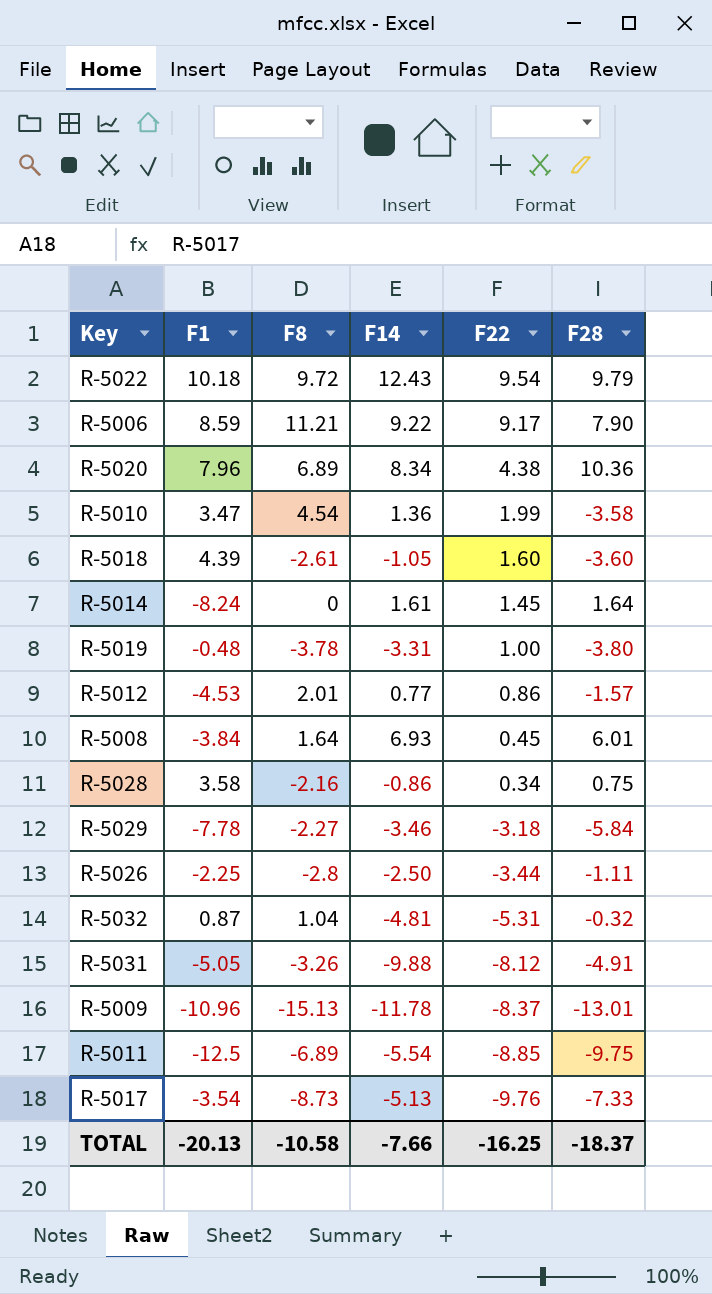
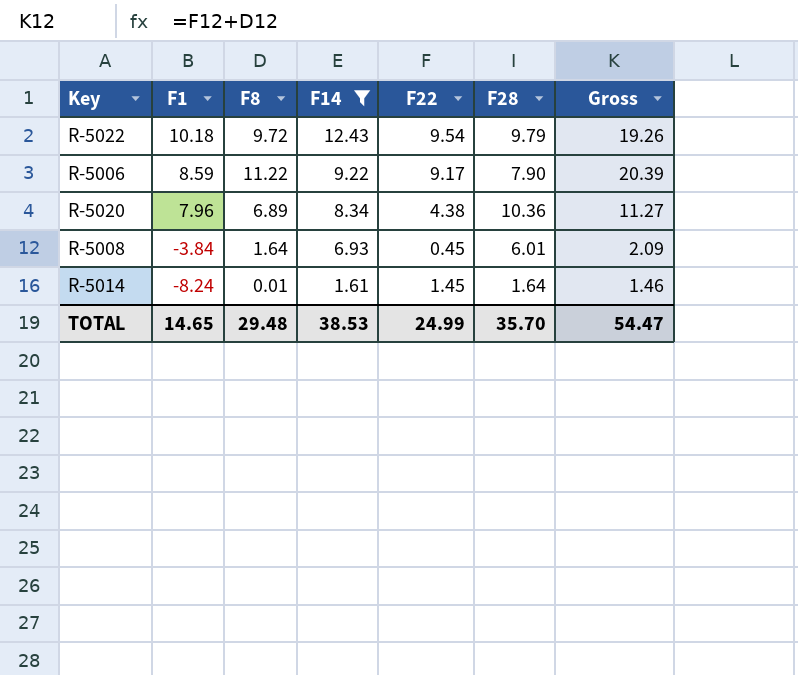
filter: none -> F14 >= 1.61
row order: F22 descending -> F1 descending
column Gross | formula: none -> [F8] + [F22]
R-5006 | F8: 11.21 -> 11.22
R-5014 | F8: 0 -> 0.01
TOTAL | F1: -20.13 -> 14.65
TOTAL | F8: -10.58 -> 29.48
TOTAL | F14: -7.66 -> 38.53
TOTAL | F22: -16.25 -> 24.99
TOTAL | F28: -18.37 -> 35.70

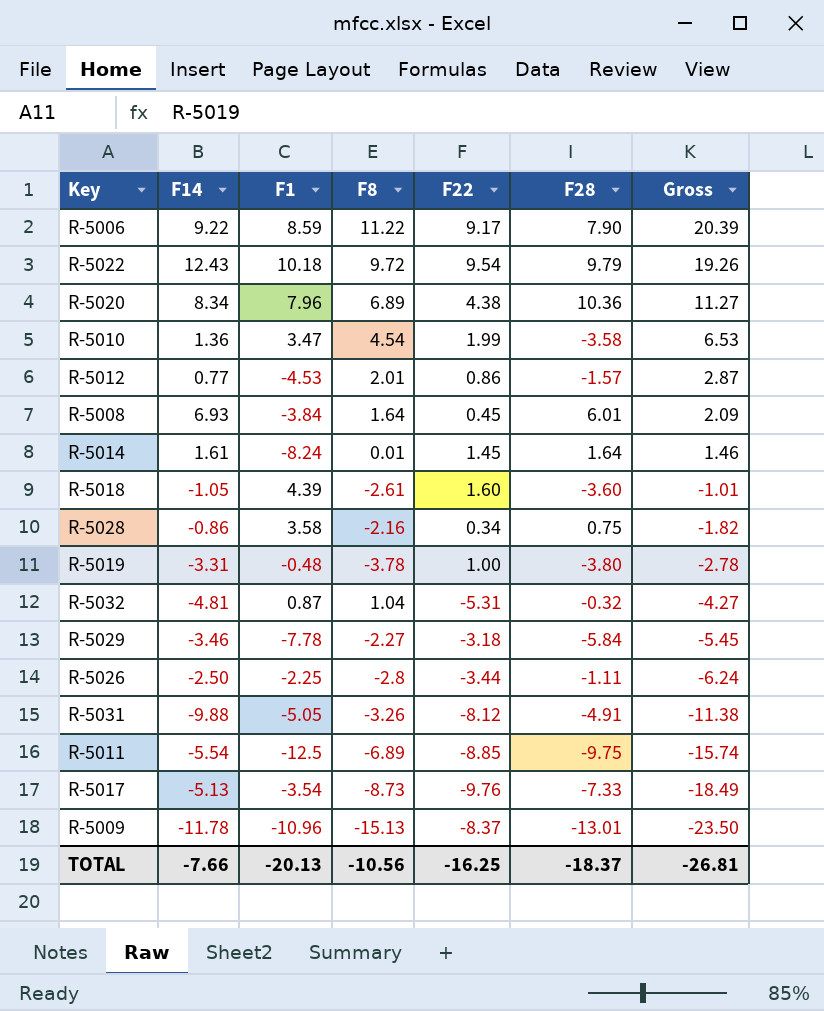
filter: F14 >= 1.61 -> none
row order: F1 descending -> Gross descending
column F14 | position: 4 -> 2
TOTAL | F14: 38.53 -> -7.66
TOTAL | F1: 14.65 -> -20.13
TOTAL | F8: 29.48 -> -10.56
TOTAL | F22: 24.99 -> -16.25
TOTAL | F28: 35.70 -> -18.37
TOTAL | Gross: 54.47 -> -26.81

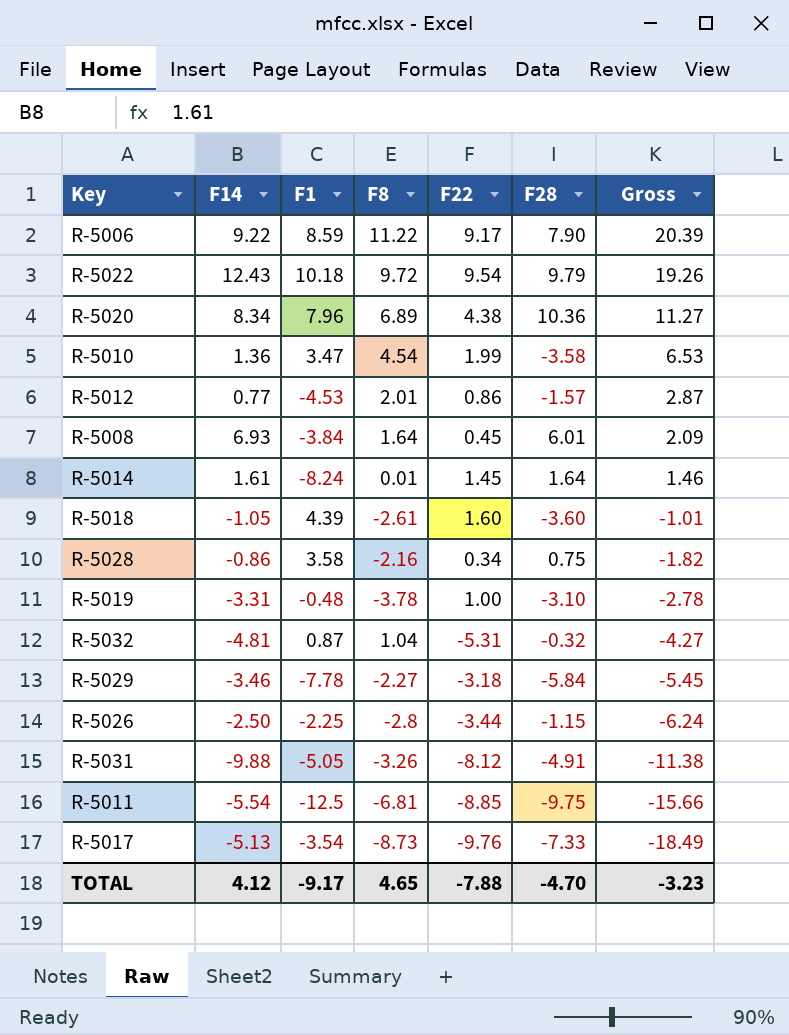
row R-5009: -11.78 | -10.96 | -15.13 | -8.37 | -13.01 | -23.50 -> none
R-5019 | F28: -3.80 -> -3.10
R-5026 | F28: -1.11 -> -1.15
R-5011 | F8: -6.89 -> -6.81
R-5011 | Gross: -15.74 -> -15.66
TOTAL | F14: -7.66 -> 4.12
TOTAL | F1: -20.13 -> -9.17
TOTAL | F8: -10.56 -> 4.65
TOTAL | F22: -16.25 -> -7.88
TOTAL | F28: -18.37 -> -4.70
TOTAL | Gross: -26.81 -> -3.23

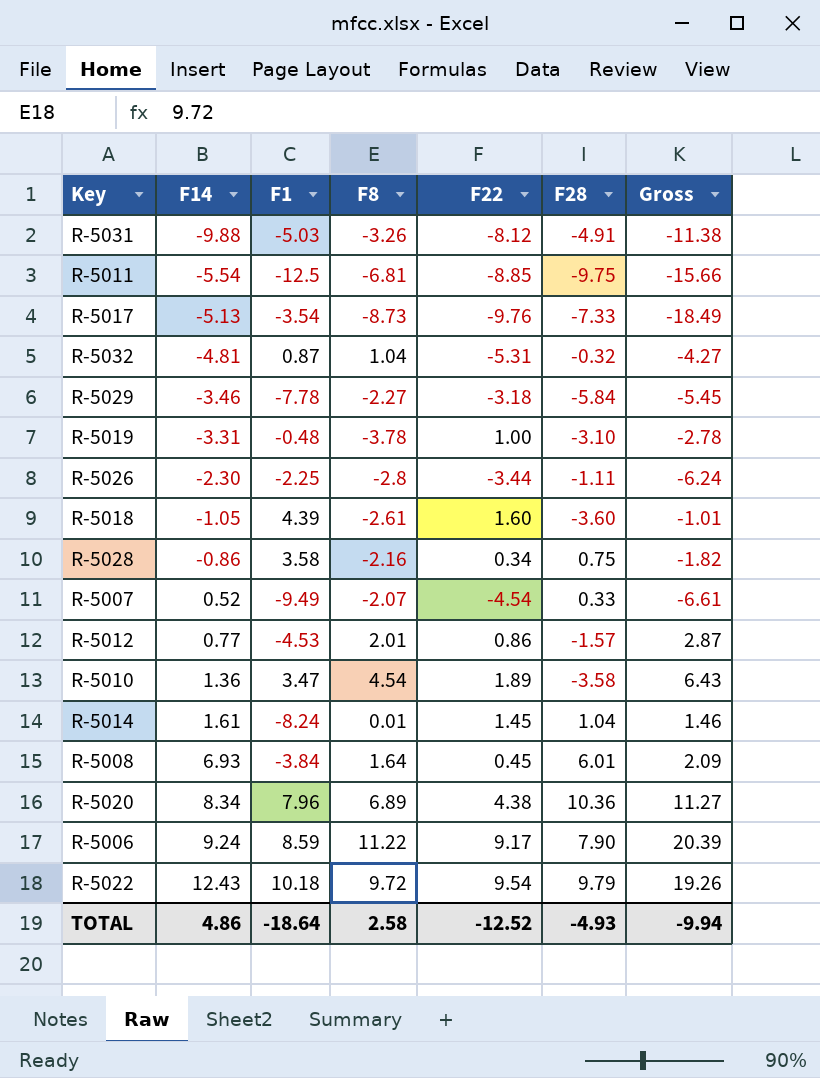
row order: Gross descending -> F14 ascending
R-5031 | F1: -5.05 -> -5.03
R-5026 | F14: -2.50 -> -2.30
R-5026 | F28: -1.15 -> -1.11
row R-5007: none -> 0.52 | -9.49 | -2.07 | -4.54 | 0.33 | -6.61
R-5010 | F22: 1.99 -> 1.89
R-5010 | Gross: 6.53 -> 6.43
R-5014 | F28: 1.64 -> 1.04
R-5006 | F14: 9.22 -> 9.24
TOTAL | F14: 4.12 -> 4.86
TOTAL | F1: -9.17 -> -18.64
TOTAL | F8: 4.65 -> 2.58
TOTAL | F22: -7.88 -> -12.52
TOTAL | F28: -4.70 -> -4.93
TOTAL | Gross: -3.23 -> -9.94

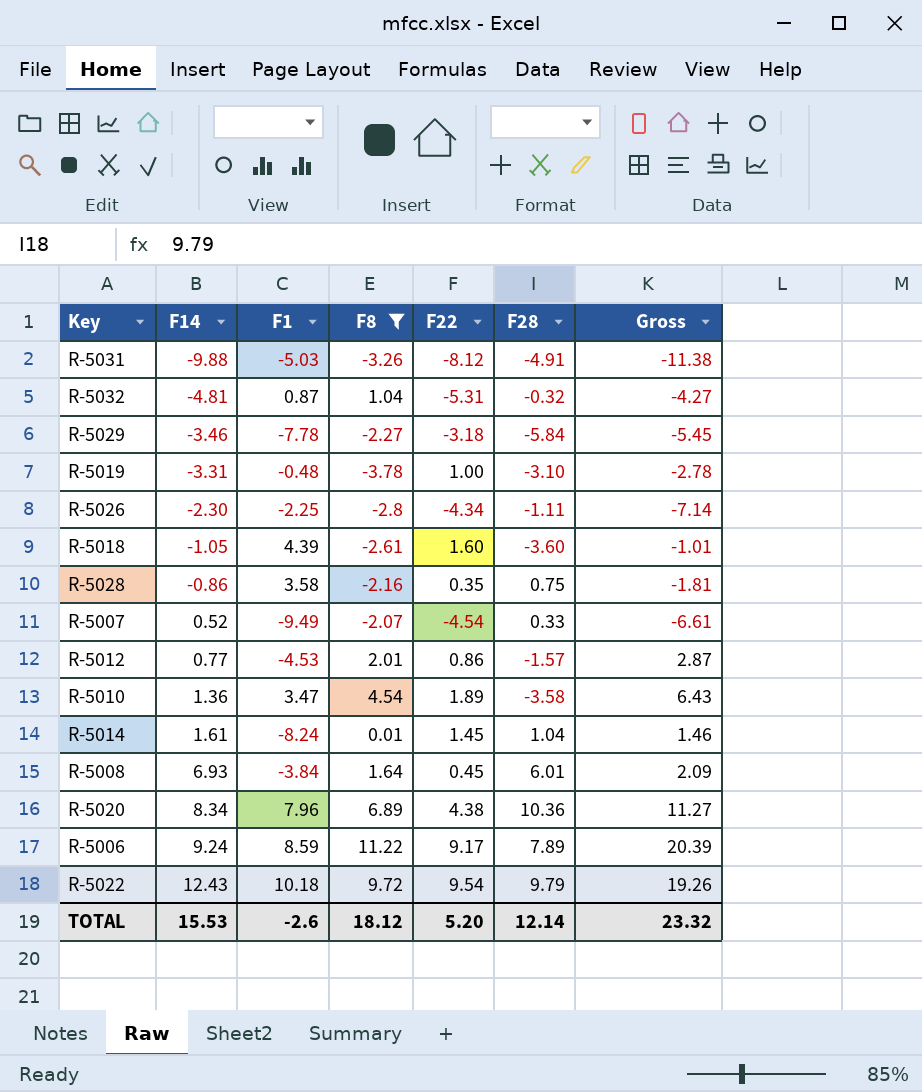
filter: none -> F8 >= -3.78
R-5026 | F22: -3.44 -> -4.34
R-5026 | Gross: -6.24 -> -7.14
R-5028 | F22: 0.34 -> 0.35
R-5028 | Gross: -1.82 -> -1.81
R-5006 | F28: 7.90 -> 7.89
TOTAL | F14: 4.86 -> 15.53
TOTAL | F1: -18.64 -> -2.6
TOTAL | F8: 2.58 -> 18.12
TOTAL | F22: -12.52 -> 5.20
TOTAL | F28: -4.93 -> 12.14
TOTAL | Gross: -9.94 -> 23.32

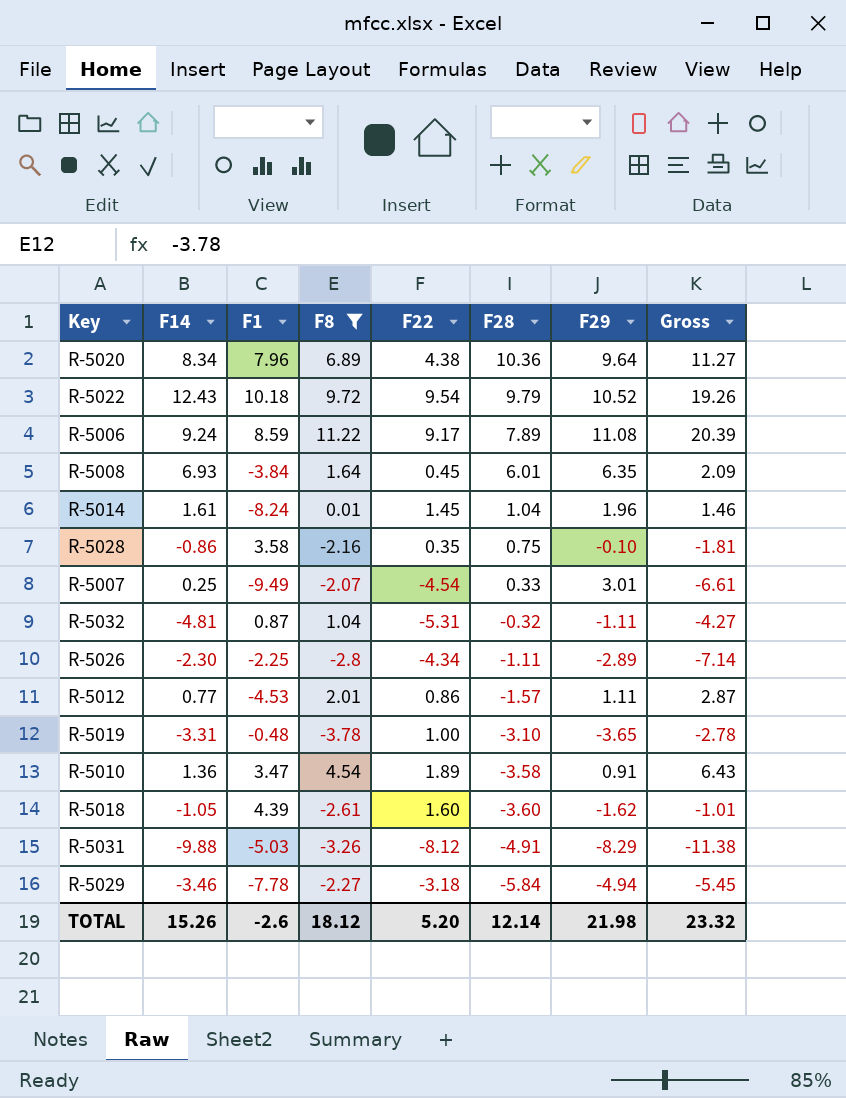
row order: F14 ascending -> F28 descending
column F29 | position: none -> 7
R-5007 | F14: 0.52 -> 0.25
TOTAL | F14: 15.53 -> 15.26

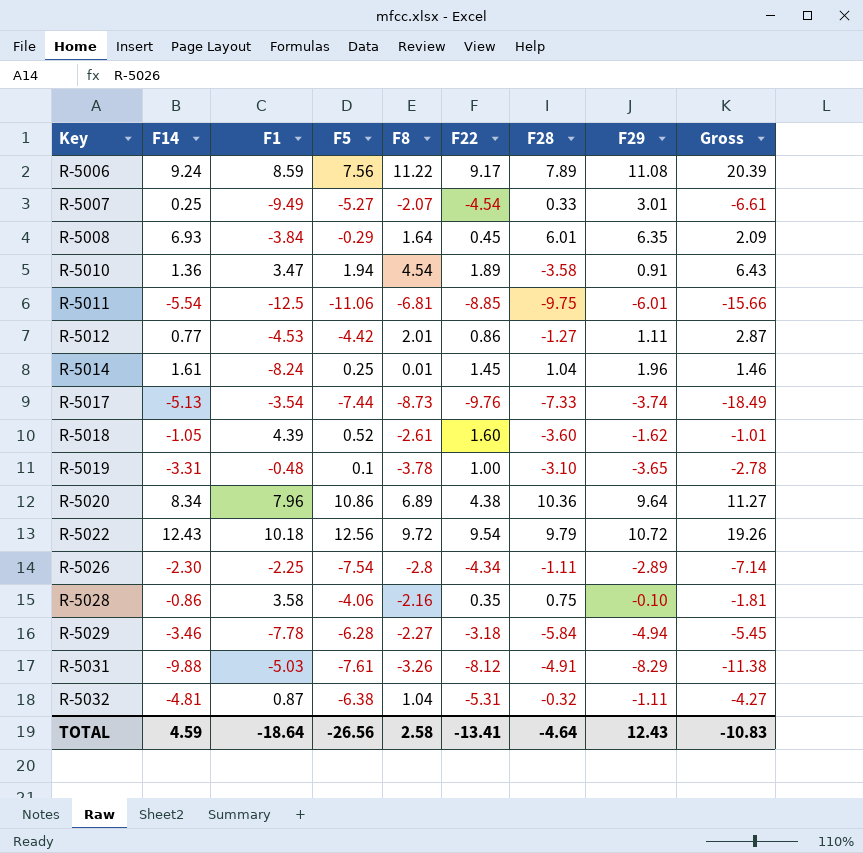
filter: F8 >= -3.78 -> none
row order: F28 descending -> Key ascending
column F5 | position: none -> 4
R-5012 | F28: -1.57 -> -1.27
R-5022 | F29: 10.52 -> 10.72
TOTAL | F14: 15.26 -> 4.59
TOTAL | F1: -2.6 -> -18.64
TOTAL | F8: 18.12 -> 2.58
TOTAL | F22: 5.20 -> -13.41
TOTAL | F28: 12.14 -> -4.64
TOTAL | F29: 21.98 -> 12.43
TOTAL | Gross: 23.32 -> -10.83

